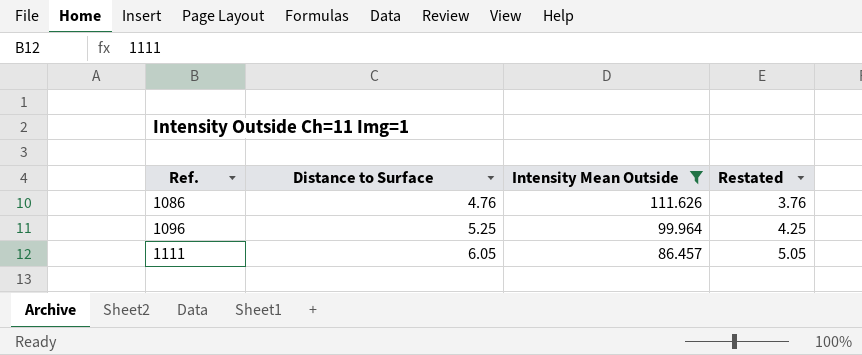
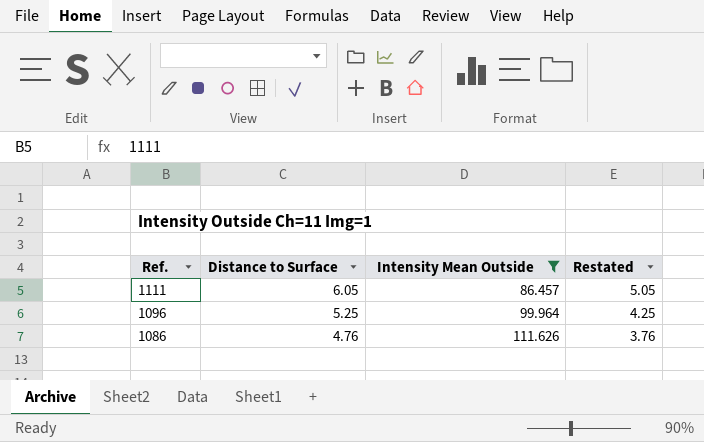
row order: Ref. ascending -> Ref. descending

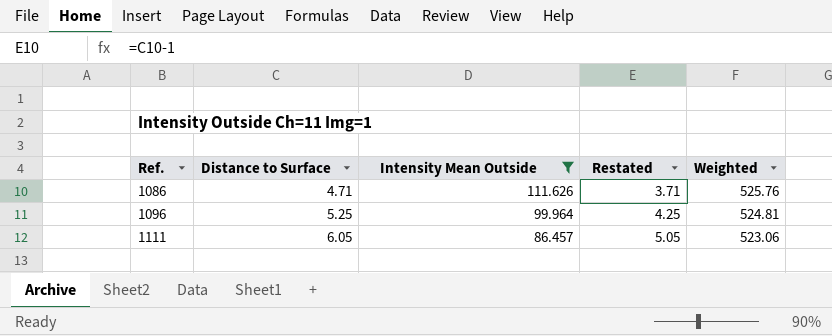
row order: Ref. descending -> Ref. ascending
column Weighted | formula: none -> [Distance to Surface] * [Intensity Mean Outside]
1086 | Distance to Surface: 4.76 -> 4.71
1086 | Restated: 3.76 -> 3.71

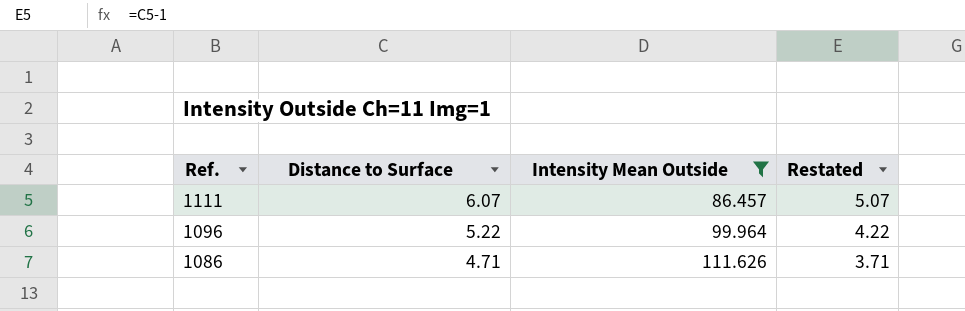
row order: Ref. ascending -> Ref. descending
column Weighted | formula: [Distance to Surface] * [Intensity Mean Outside] -> none
1111 | Distance to Surface: 6.05 -> 6.07
1111 | Restated: 5.05 -> 5.07
1096 | Distance to Surface: 5.25 -> 5.22
1096 | Restated: 4.25 -> 4.22

